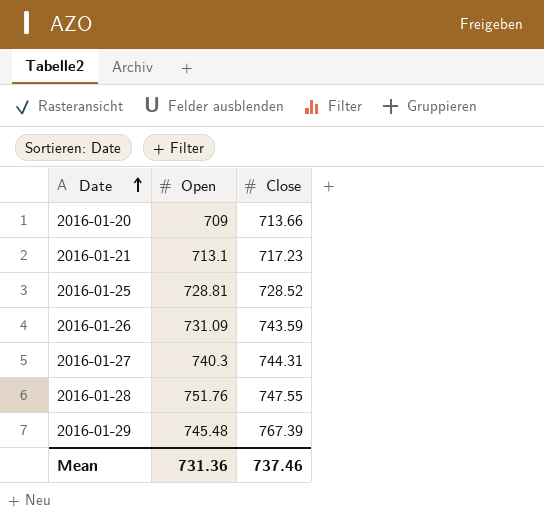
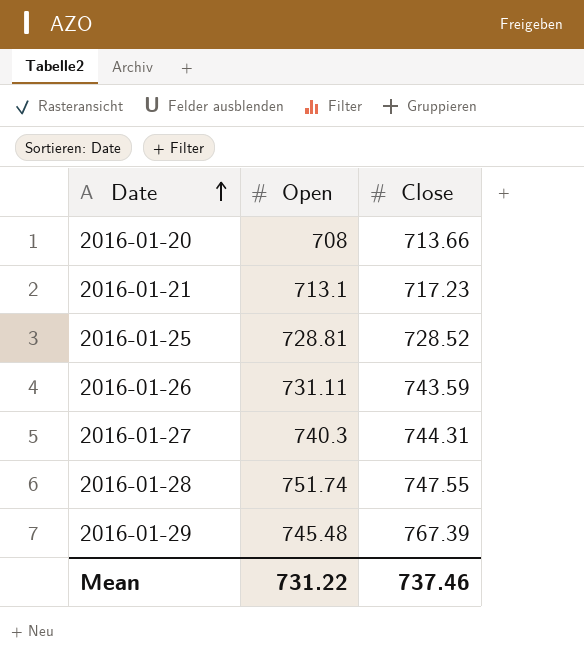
2016-01-20 | Open: 709 -> 708
2016-01-26 | Open: 731.09 -> 731.11
2016-01-28 | Open: 751.76 -> 751.74
Mean | Open: 731.36 -> 731.22

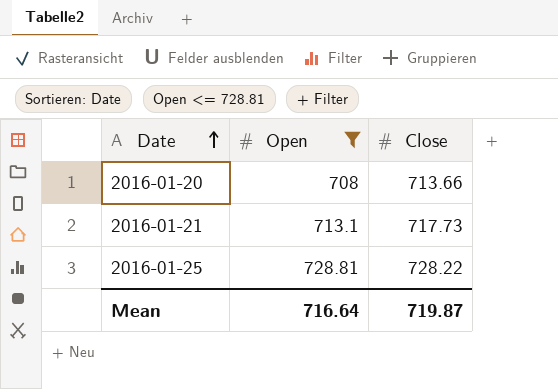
filter: none -> Open <= 728.81
2016-01-21 | Close: 717.23 -> 717.73
2016-01-25 | Close: 728.52 -> 728.22
Mean | Open: 731.22 -> 716.64
Mean | Close: 737.46 -> 719.87

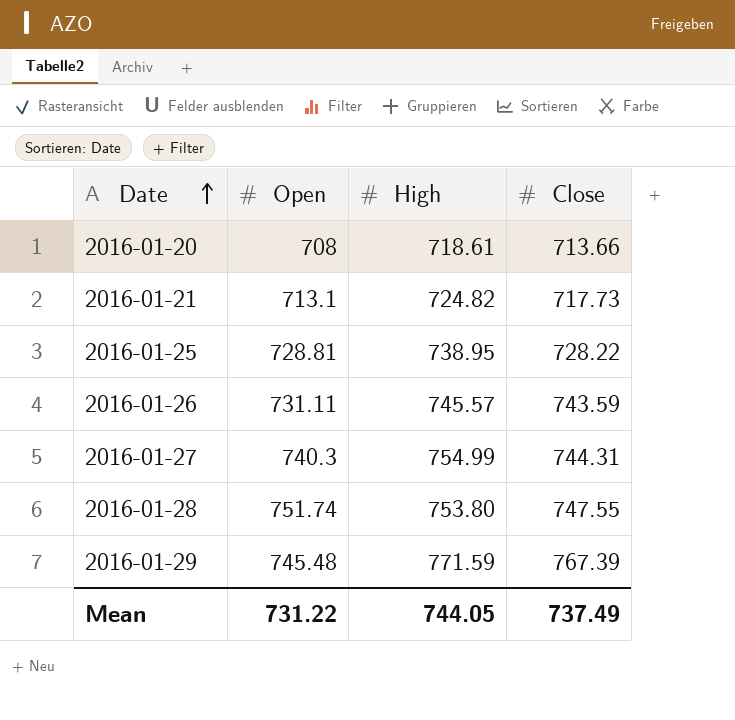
filter: Open <= 728.81 -> none
column High | position: none -> 3
Mean | Open: 716.64 -> 731.22
Mean | Close: 719.87 -> 737.49

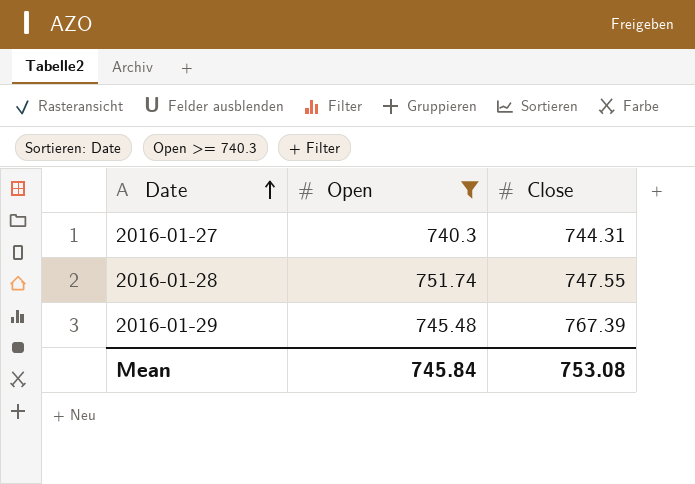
filter: none -> Open >= 740.3
column High | position: 3 -> none
Mean | Open: 731.22 -> 745.84
Mean | Close: 737.49 -> 753.08

